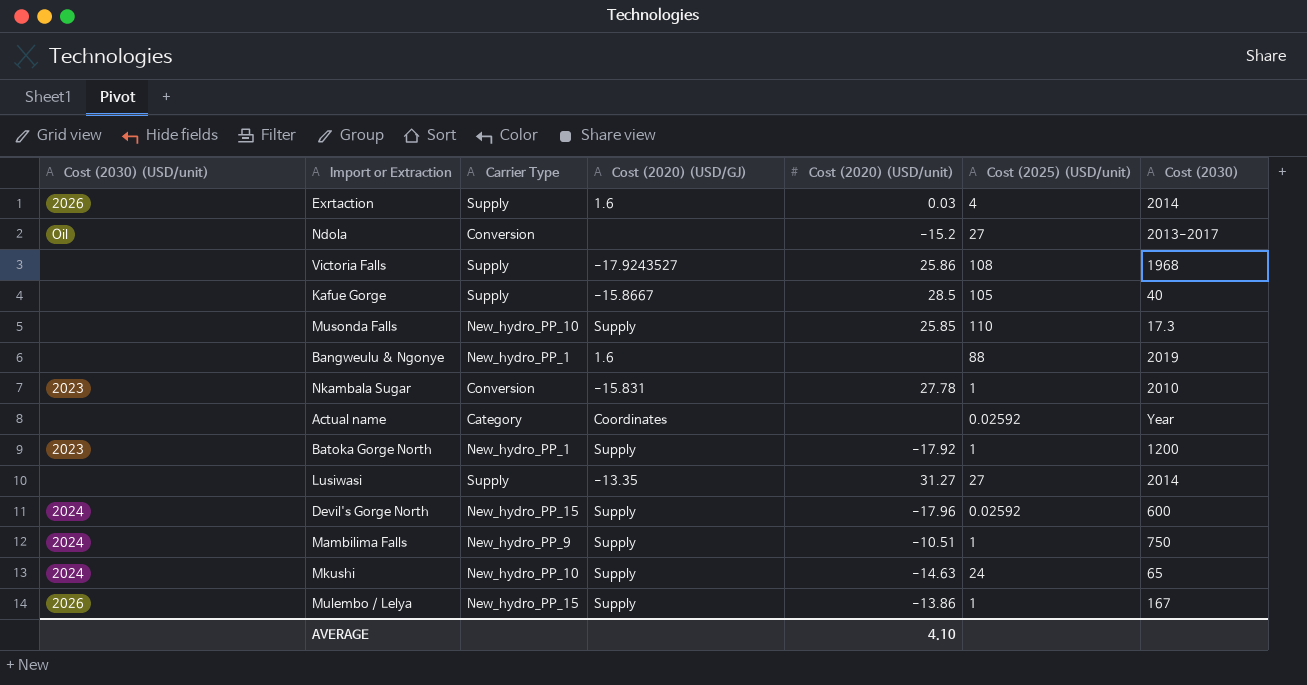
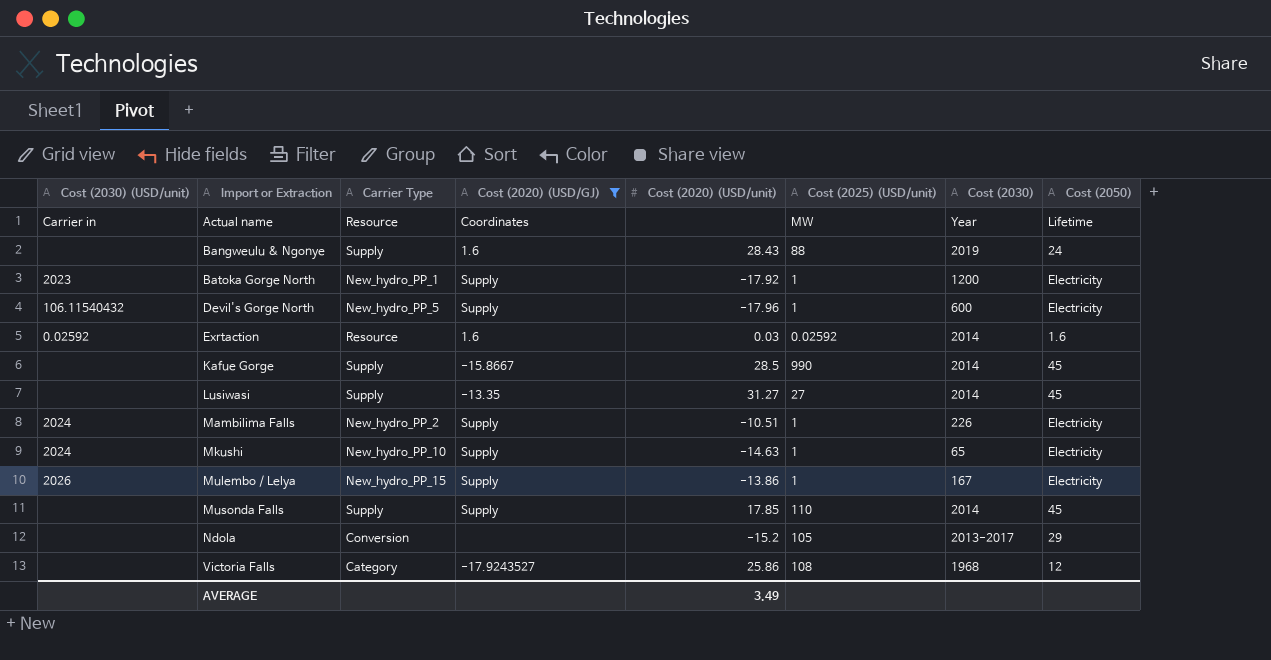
filter: none -> Cost (2020) (USD/GJ) != -15.831
row order: none -> Import or Extraction ascending
column Cost (2050) | position: none -> 8
Actual name | Cost (2030) (USD/unit): none -> Carrier in
Actual name | Carrier Type: Category -> Resource
Actual name | Cost (2025) (USD/unit): 0.02592 -> MW
Bangweulu & Ngonye | Carrier Type: New_hydro_PP_1 -> Supply
Bangweulu & Ngonye | Cost (2020) (USD/unit): none -> 28.43
Devil's Gorge North | Cost (2030) (USD/unit): 2024 -> 106.11540432
Devil's Gorge North | Carrier Type: New_hydro_PP_15 -> New_hydro_PP_5
Devil's Gorge North | Cost (2025) (USD/unit): 0.02592 -> 1
Exrtaction | Cost (2030) (USD/unit): 2026 -> 0.02592
Exrtaction | Carrier Type: Supply -> Resource
Exrtaction | Cost (2025) (USD/unit): 4 -> 0.02592
Kafue Gorge | Cost (2025) (USD/unit): 105 -> 990
Kafue Gorge | Cost (2030): 40 -> 2014
Mambilima Falls | Carrier Type: New_hydro_PP_9 -> New_hydro_PP_2
Mambilima Falls | Cost (2030): 750 -> 226
Mkushi | Cost (2025) (USD/unit): 24 -> 1
Musonda Falls | Carrier Type: New_hydro_PP_10 -> Supply
Musonda Falls | Cost (2020) (USD/unit): 25.85 -> 17.85
Musonda Falls | Cost (2030): 17.3 -> 2014
Ndola | Cost (2030) (USD/unit): Oil -> none
Ndola | Cost (2025) (USD/unit): 27 -> 105
Victoria Falls | Carrier Type: Supply -> Category
AVERAGE | Cost (2020) (USD/unit): 4.10 -> 3.49

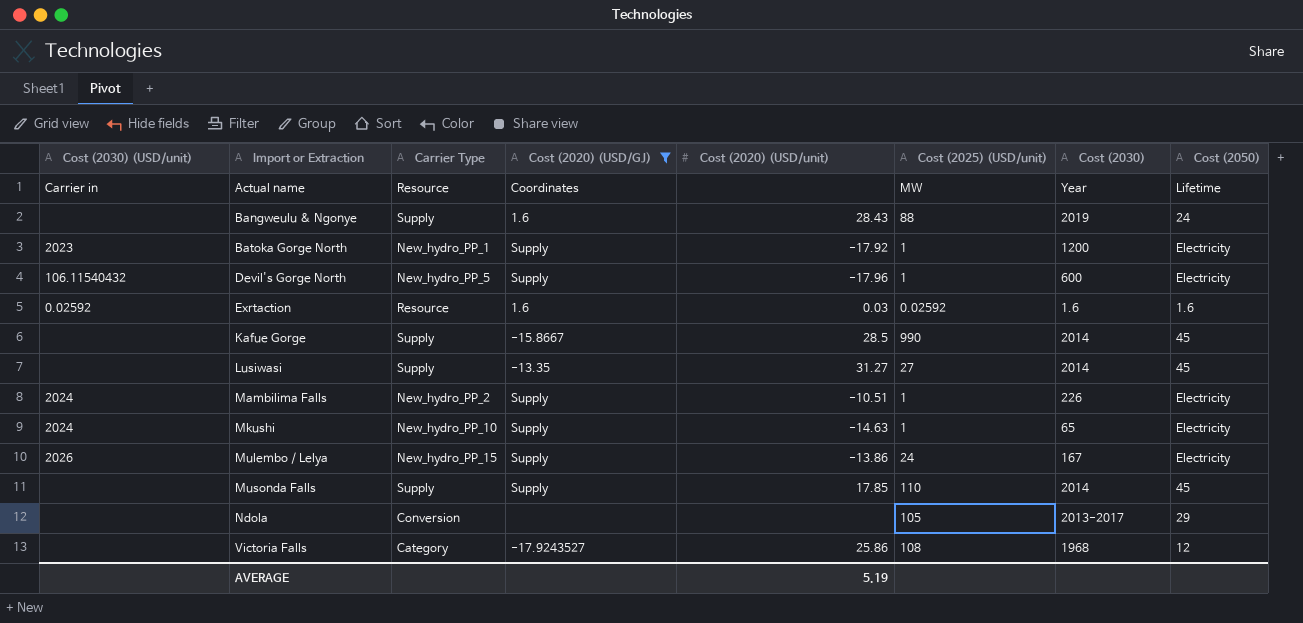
Exrtaction | Cost (2030): 2014 -> 1.6
Mulembo / Lelya | Cost (2025) (USD/unit): 1 -> 24
Ndola | Cost (2020) (USD/unit): -15.2 -> none
AVERAGE | Cost (2020) (USD/unit): 3.49 -> 5.19

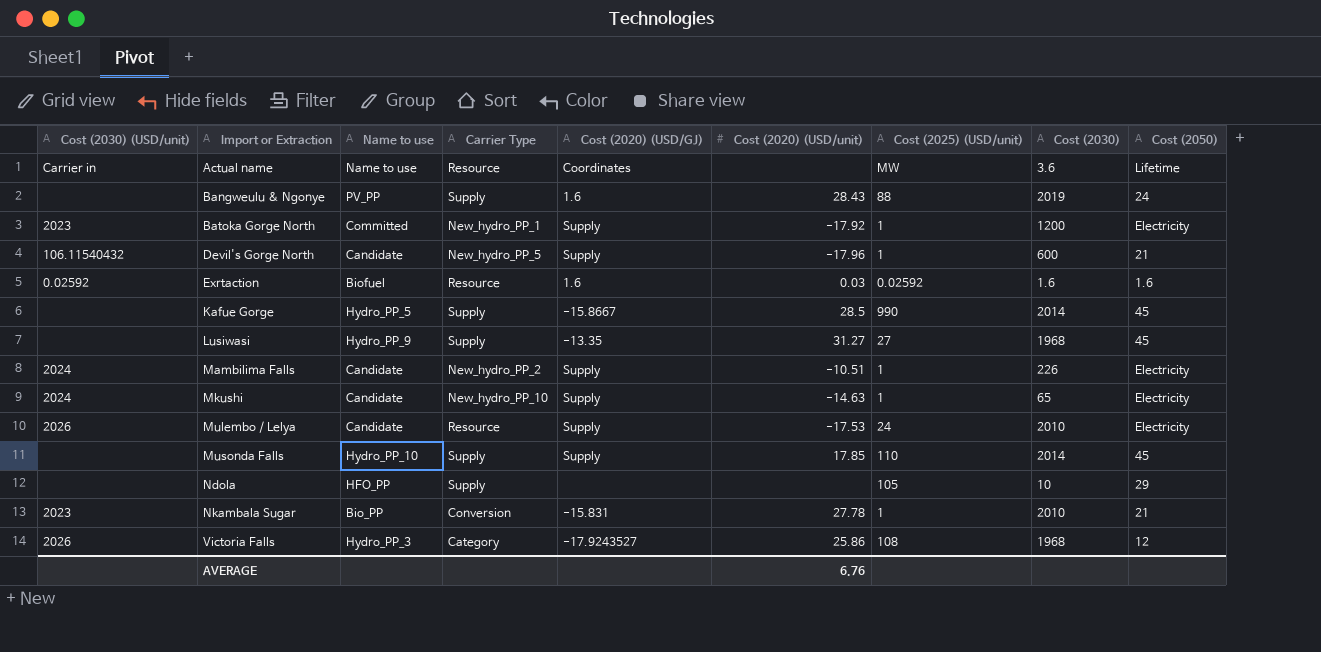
filter: Cost (2020) (USD/GJ) != -15.831 -> none
column Name to use | position: none -> 3
Actual name | Cost (2030): Year -> 3.6
Devil's Gorge North | Cost (2050): Electricity -> 21
Lusiwasi | Cost (2030): 2014 -> 1968
Mulembo / Lelya | Carrier Type: New_hydro_PP_15 -> Resource
Mulembo / Lelya | Cost (2020) (USD/unit): -13.86 -> -17.53
Mulembo / Lelya | Cost (2030): 167 -> 2010
Ndola | Carrier Type: Conversion -> Supply
Ndola | Cost (2030): 2013-2017 -> 10
Victoria Falls | Cost (2030) (USD/unit): none -> 2026
AVERAGE | Cost (2020) (USD/unit): 5.19 -> 6.76

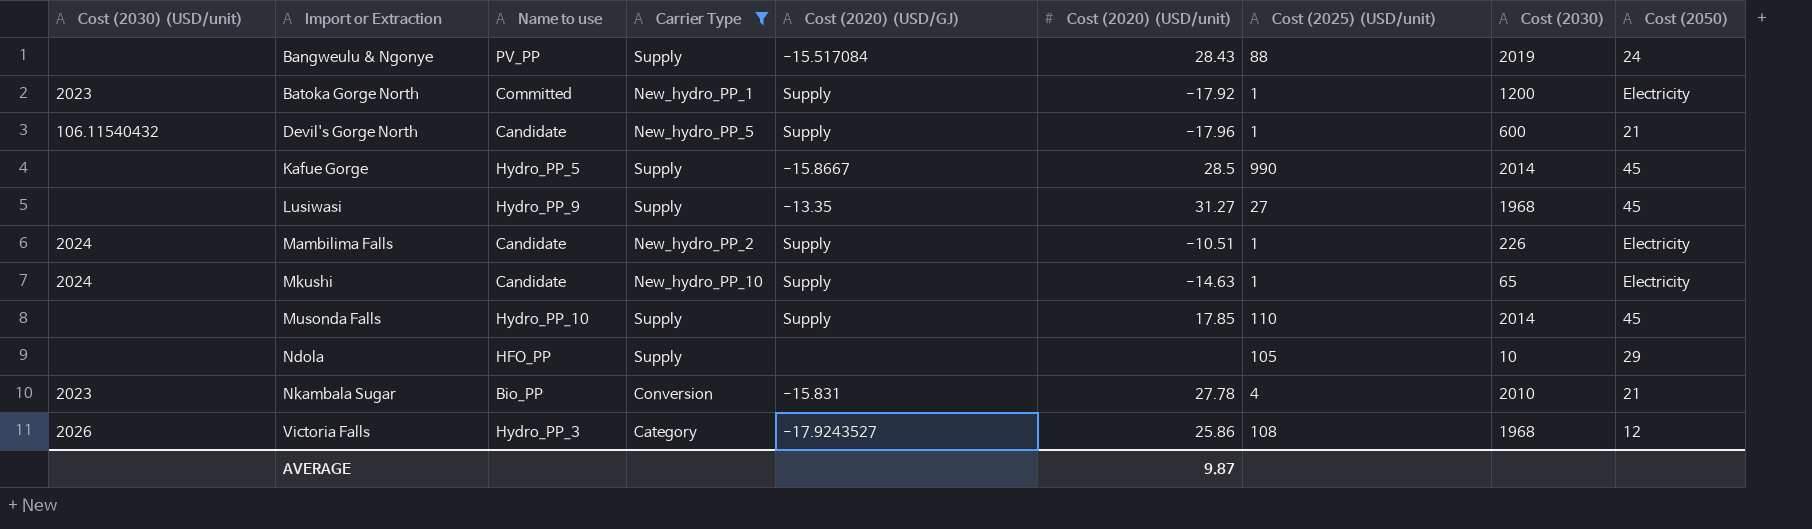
filter: none -> Carrier Type != Resource
Bangweulu & Ngonye | Cost (2020) (USD/GJ): 1.6 -> -15.517084
Nkambala Sugar | Cost (2025) (USD/unit): 1 -> 4
AVERAGE | Cost (2020) (USD/unit): 6.76 -> 9.87

